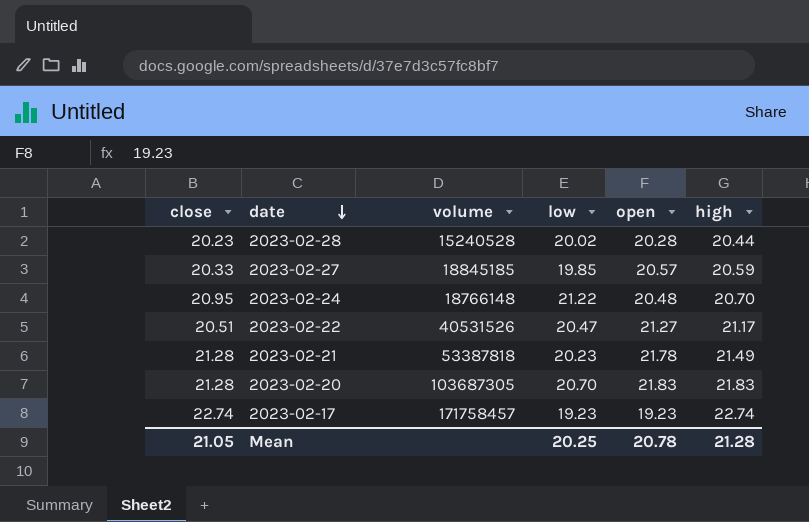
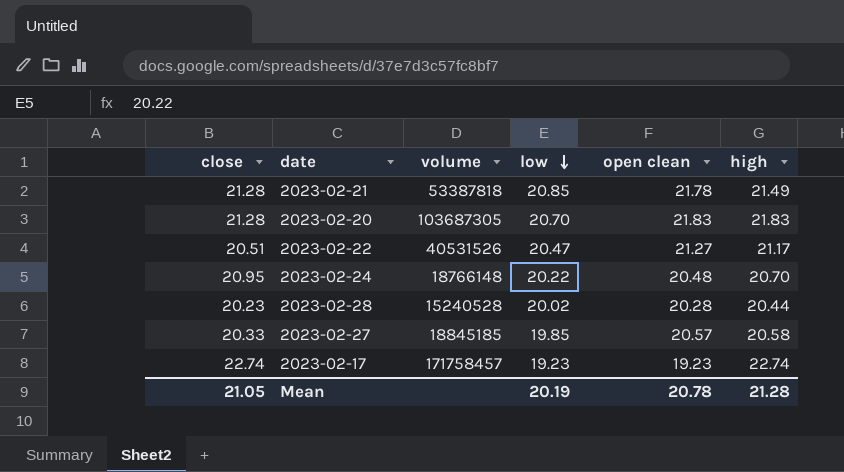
row order: date descending -> low descending
column name: open -> open clean
2023-02-21 | low: 20.23 -> 20.85
2023-02-24 | low: 21.22 -> 20.22
2023-02-27 | high: 20.59 -> 20.58
Mean | low: 20.25 -> 20.19

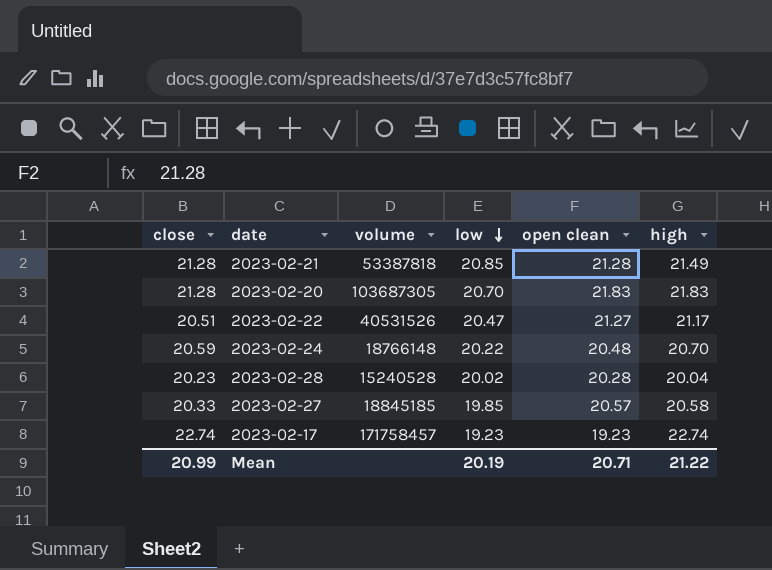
2023-02-21 | open clean: 21.78 -> 21.28
2023-02-24 | close: 20.95 -> 20.59
2023-02-28 | high: 20.44 -> 20.04
Mean | close: 21.05 -> 20.99
Mean | open clean: 20.78 -> 20.71
Mean | high: 21.28 -> 21.22

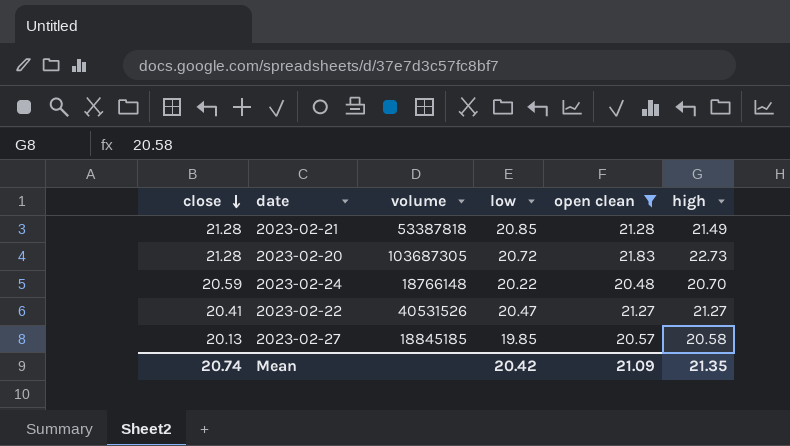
filter: none -> open clean >= 20.48
row order: low descending -> close descending
2023-02-20 | low: 20.70 -> 20.72
2023-02-20 | high: 21.83 -> 22.73
2023-02-22 | close: 20.51 -> 20.41
2023-02-22 | high: 21.17 -> 21.27
2023-02-27 | close: 20.33 -> 20.13
Mean | close: 20.99 -> 20.74
Mean | low: 20.19 -> 20.42
Mean | open clean: 20.71 -> 21.09
Mean | high: 21.22 -> 21.35

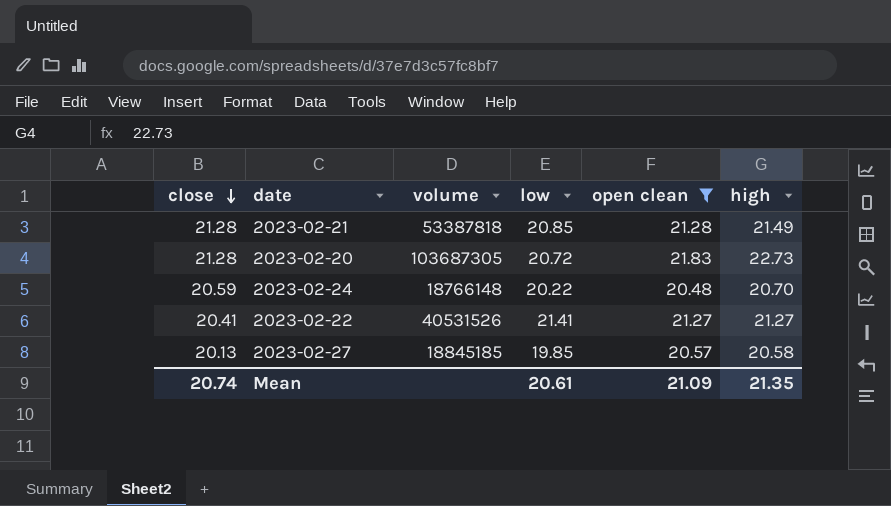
2023-02-22 | low: 20.47 -> 21.41
Mean | low: 20.42 -> 20.61

